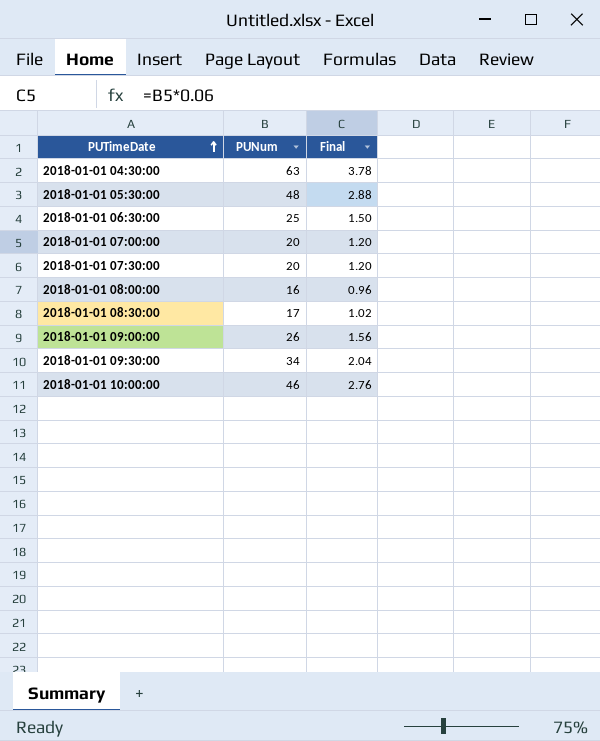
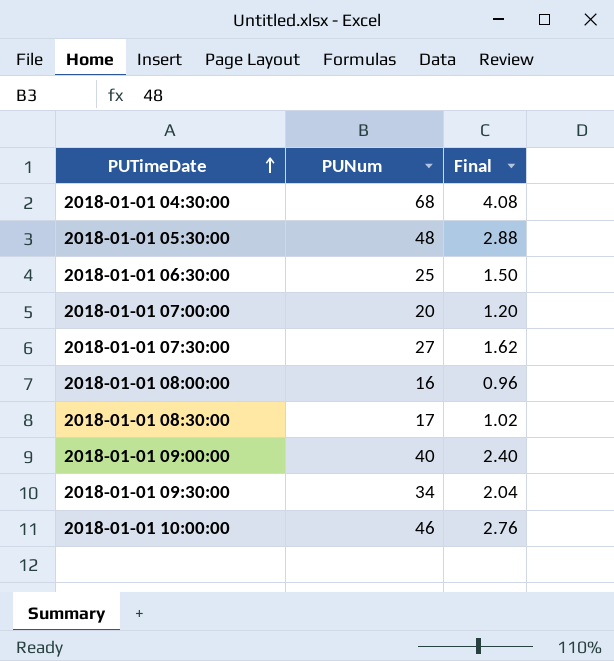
2018-01-01 04:30:00 | PUNum: 63 -> 68
2018-01-01 04:30:00 | Final: 3.78 -> 4.08
2018-01-01 07:30:00 | PUNum: 20 -> 27
2018-01-01 07:30:00 | Final: 1.20 -> 1.62
2018-01-01 09:00:00 | PUNum: 26 -> 40
2018-01-01 09:00:00 | Final: 1.56 -> 2.40

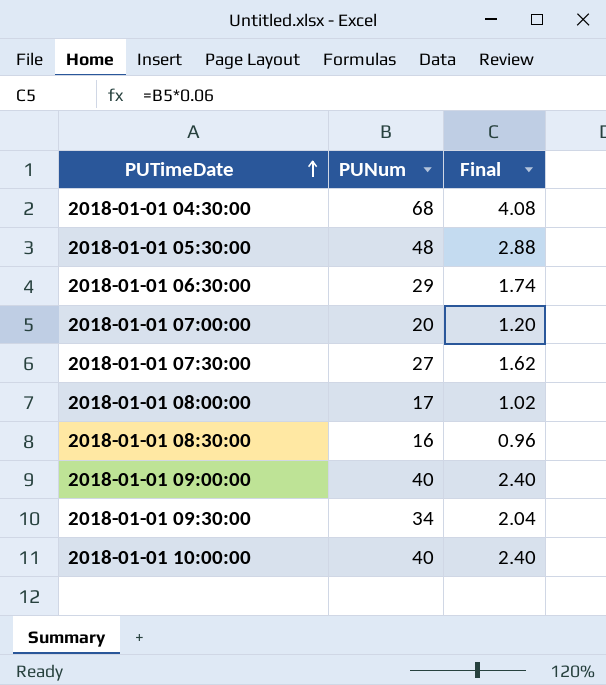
2018-01-01 06:30:00 | PUNum: 25 -> 29
2018-01-01 06:30:00 | Final: 1.50 -> 1.74
2018-01-01 08:00:00 | PUNum: 16 -> 17
2018-01-01 08:00:00 | Final: 0.96 -> 1.02
2018-01-01 08:30:00 | PUNum: 17 -> 16
2018-01-01 08:30:00 | Final: 1.02 -> 0.96
2018-01-01 10:00:00 | PUNum: 46 -> 40
2018-01-01 10:00:00 | Final: 2.76 -> 2.40

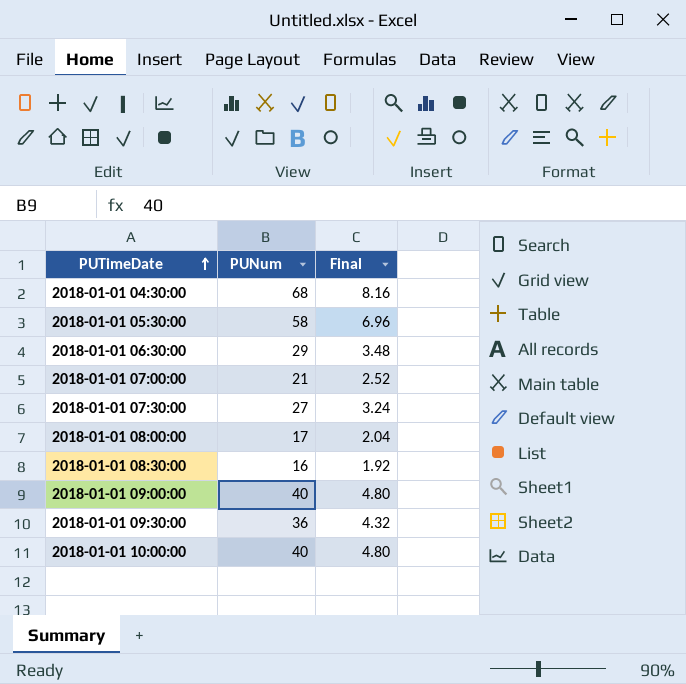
column Final | formula: [PUNum] * 0.06 -> [PUNum] * 0.12
2018-01-01 05:30:00 | PUNum: 48 -> 58
2018-01-01 07:00:00 | PUNum: 20 -> 21
2018-01-01 09:30:00 | PUNum: 34 -> 36

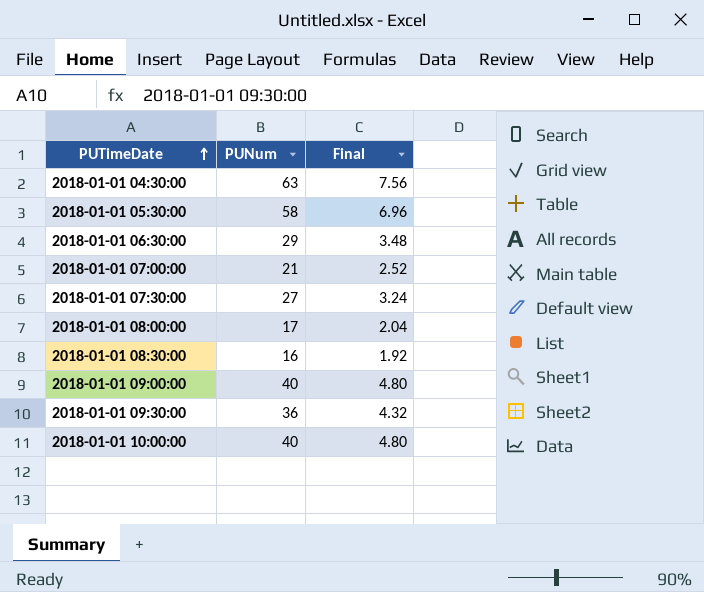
2018-01-01 04:30:00 | PUNum: 68 -> 63
2018-01-01 04:30:00 | Final: 8.16 -> 7.56

